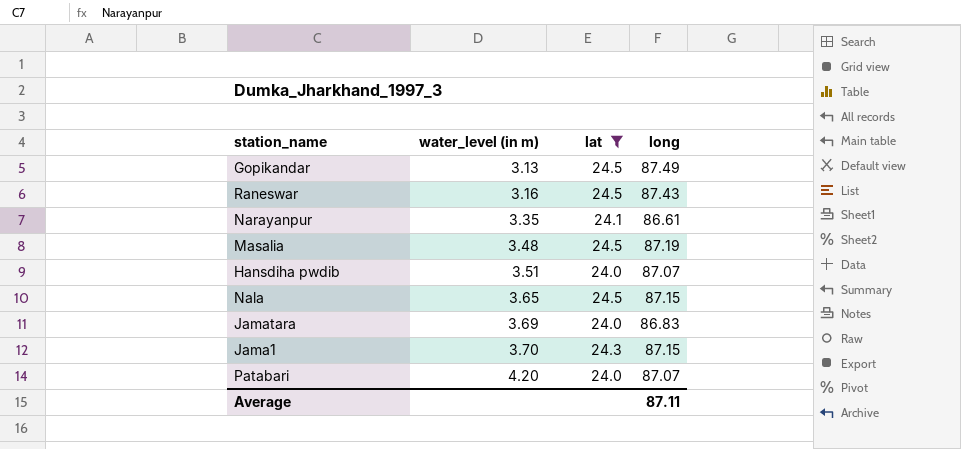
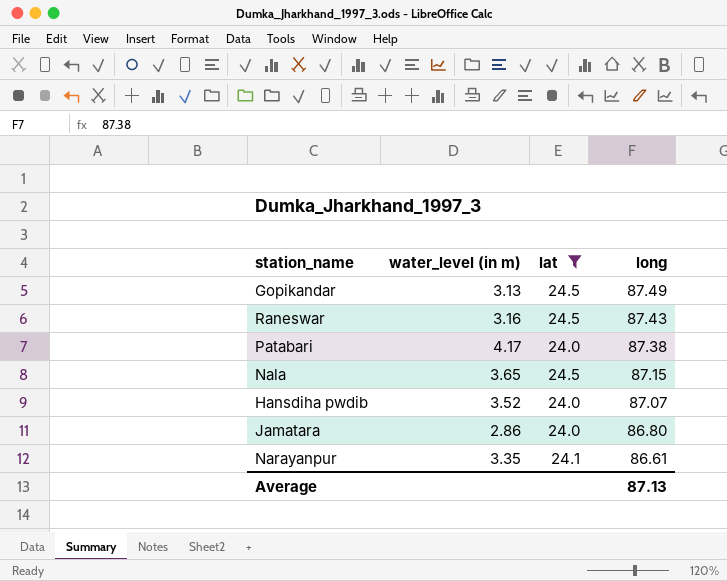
row order: water_level (in m) ascending -> long descending
row Masalia: 3.48 | 24.5 | 87.19 -> none
row Jama1: 3.70 | 24.3 | 87.15 -> none
Patabari | water_level (in m): 4.20 -> 4.17
Patabari | long: 87.07 -> 87.38
Hansdiha pwdib | water_level (in m): 3.51 -> 3.52
Jamatara | water_level (in m): 3.69 -> 2.86
Jamatara | long: 86.83 -> 86.80
Average | long: 87.11 -> 87.13

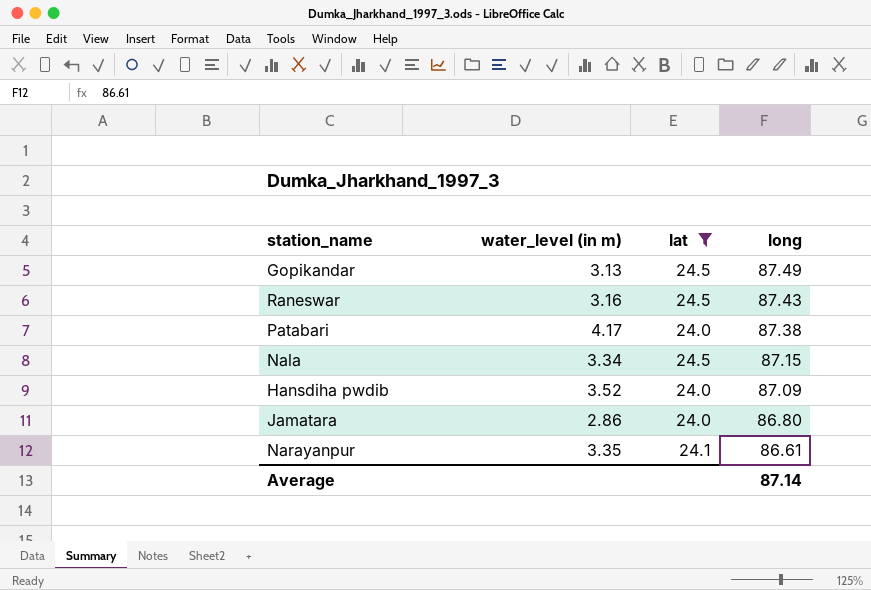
Nala | water_level (in m): 3.65 -> 3.34
Hansdiha pwdib | long: 87.07 -> 87.09
Average | long: 87.13 -> 87.14

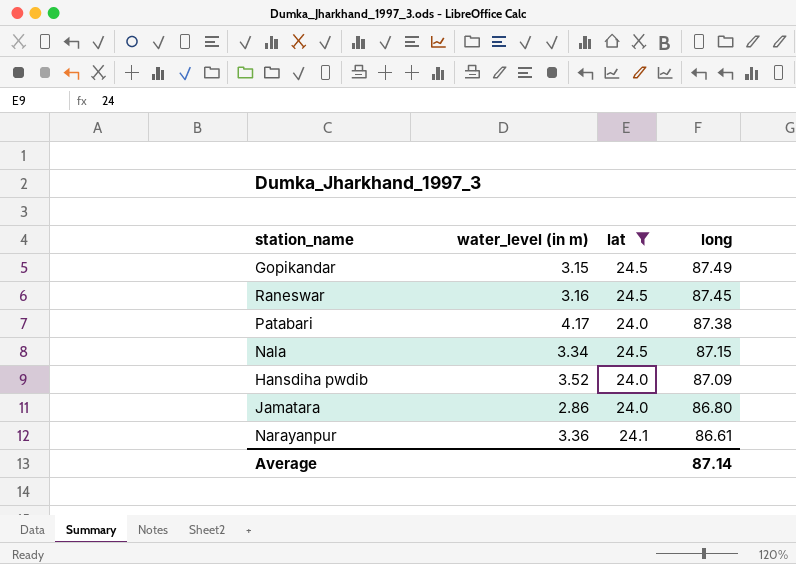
Gopikandar | water_level (in m): 3.13 -> 3.15
Raneswar | long: 87.43 -> 87.45
Narayanpur | water_level (in m): 3.35 -> 3.36

